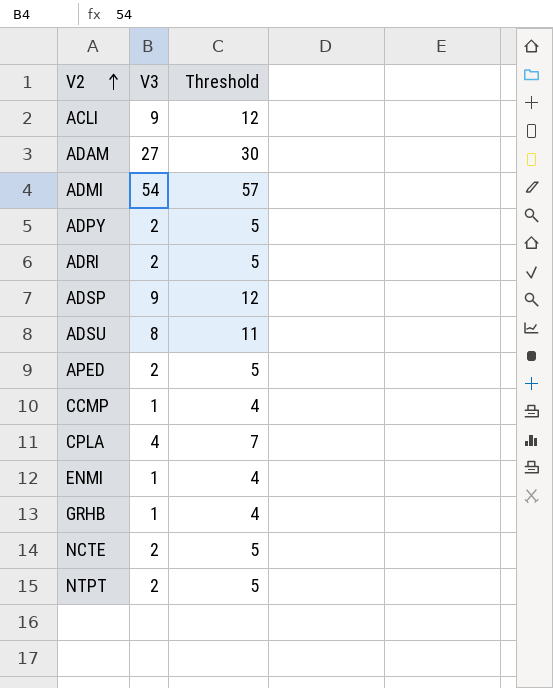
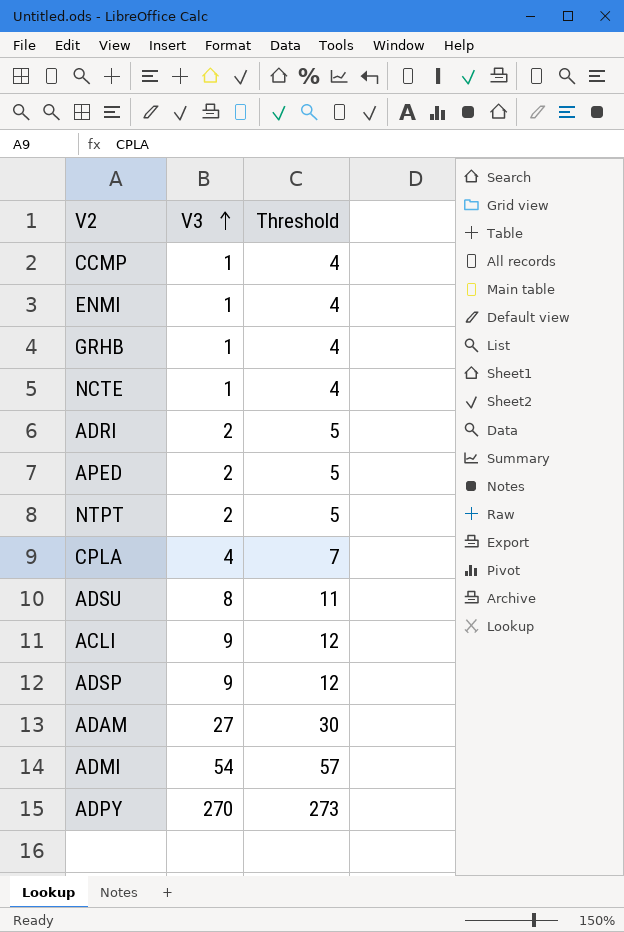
row order: V2 ascending -> V3 ascending
NCTE | V3: 2 -> 1
NCTE | Threshold: 5 -> 4
ADPY | V3: 2 -> 270
ADPY | Threshold: 5 -> 273

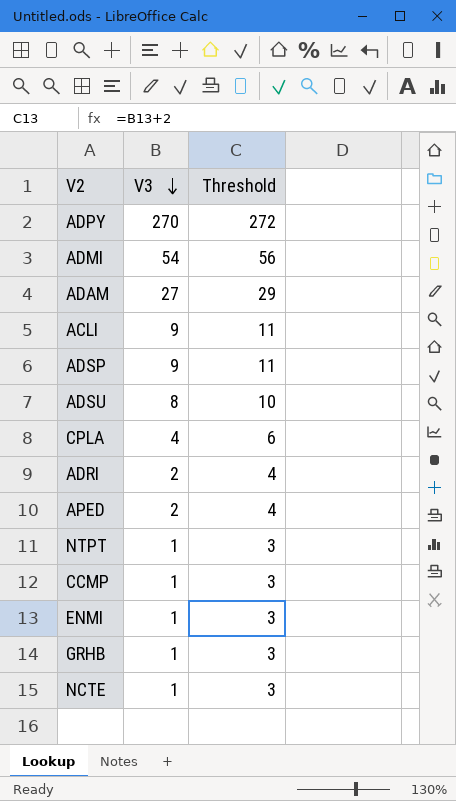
row order: V3 ascending -> V3 descending
column Threshold | formula: [V3] + 3 -> [V3] + 2
NTPT | V3: 2 -> 1

